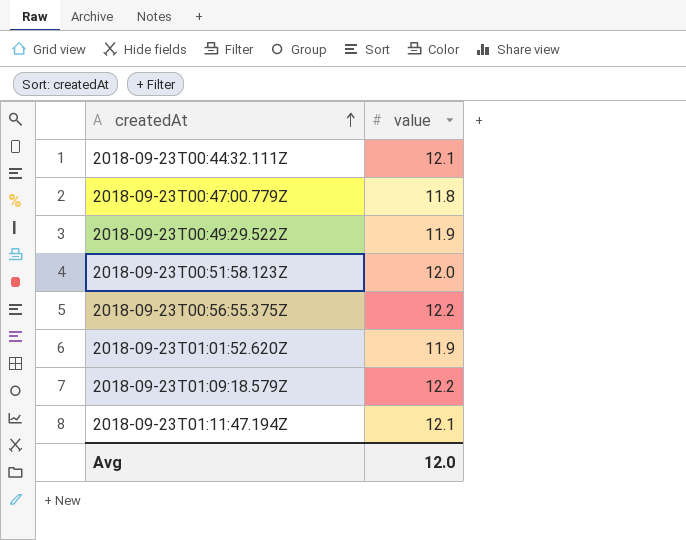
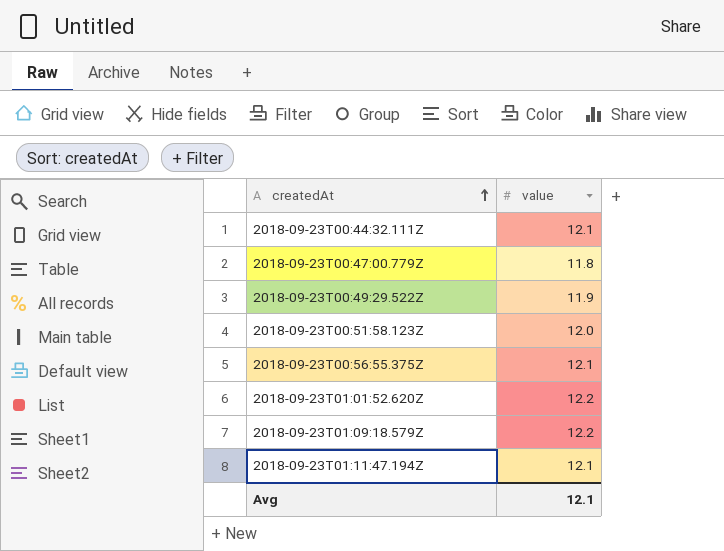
2018-09-23T00:56:55.375Z | value: 12.2 -> 12.1
2018-09-23T01:01:52.620Z | value: 11.9 -> 12.2
Avg | value: 12.0 -> 12.1

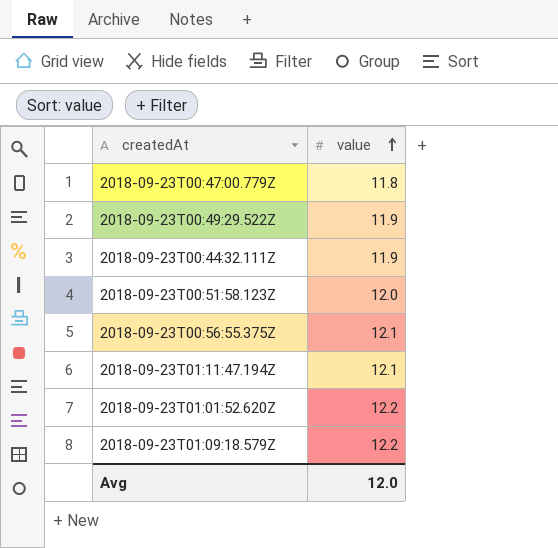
row order: createdAt ascending -> value ascending
2018-09-23T00:44:32.111Z | value: 12.1 -> 11.9
Avg | value: 12.1 -> 12.0

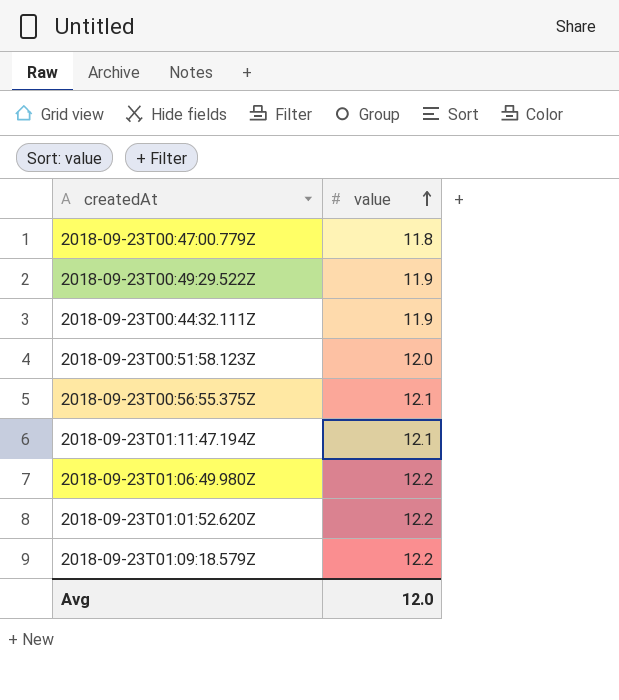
row 2018-09-23T01:06:49.980Z: none -> 12.2

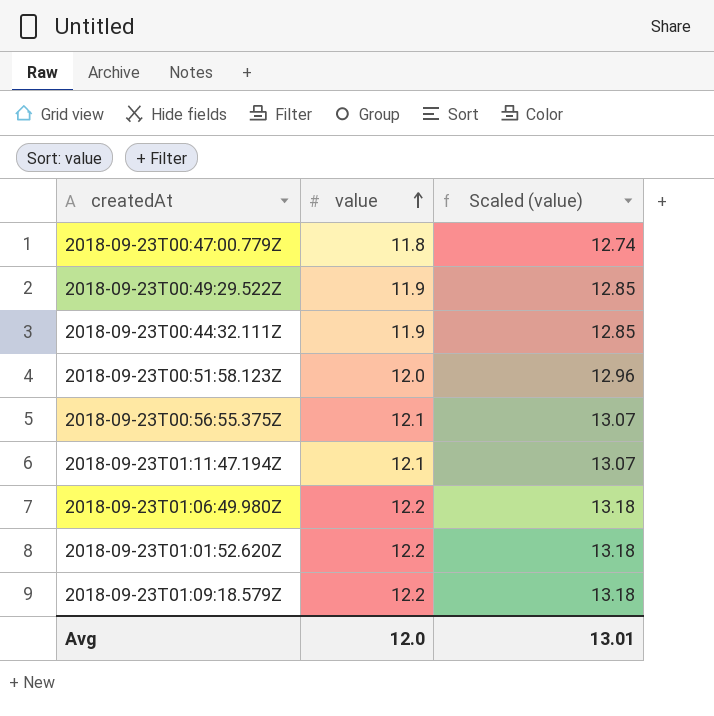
column Scaled (value) | formula: none -> [value] * 1.08

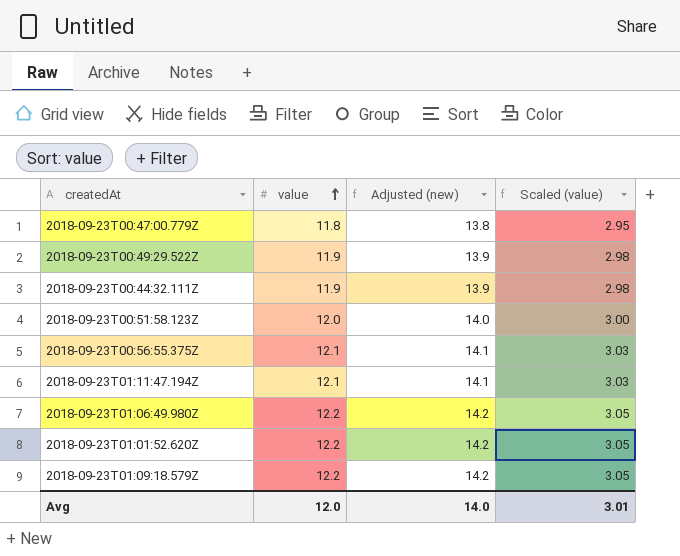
column Adjusted (new) | formula: none -> [value] + 2
column Scaled (value) | formula: [value] * 1.08 -> [value] * 0.25
Avg | Scaled (value): 13.01 -> 3.01

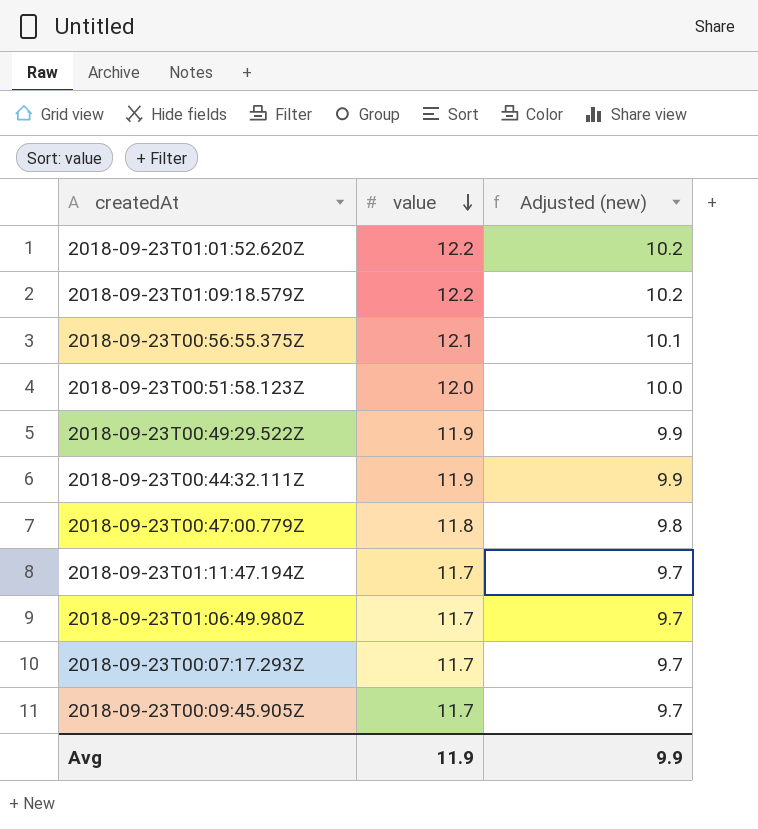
row order: value ascending -> value descending
column Scaled (value) | formula: [value] * 0.25 -> none
column Adjusted (new) | formula: [value] + 2 -> [value] - 2
2018-09-23T01:11:47.194Z | value: 12.1 -> 11.7
2018-09-23T01:06:49.980Z | value: 12.2 -> 11.7
row 2018-09-23T00:07:17.293Z: none -> 11.7 | 9.7
row 2018-09-23T00:09:45.905Z: none -> 11.7 | 9.7
Avg | value: 12.0 -> 11.9
Avg | Adjusted (new): 14.0 -> 9.9

